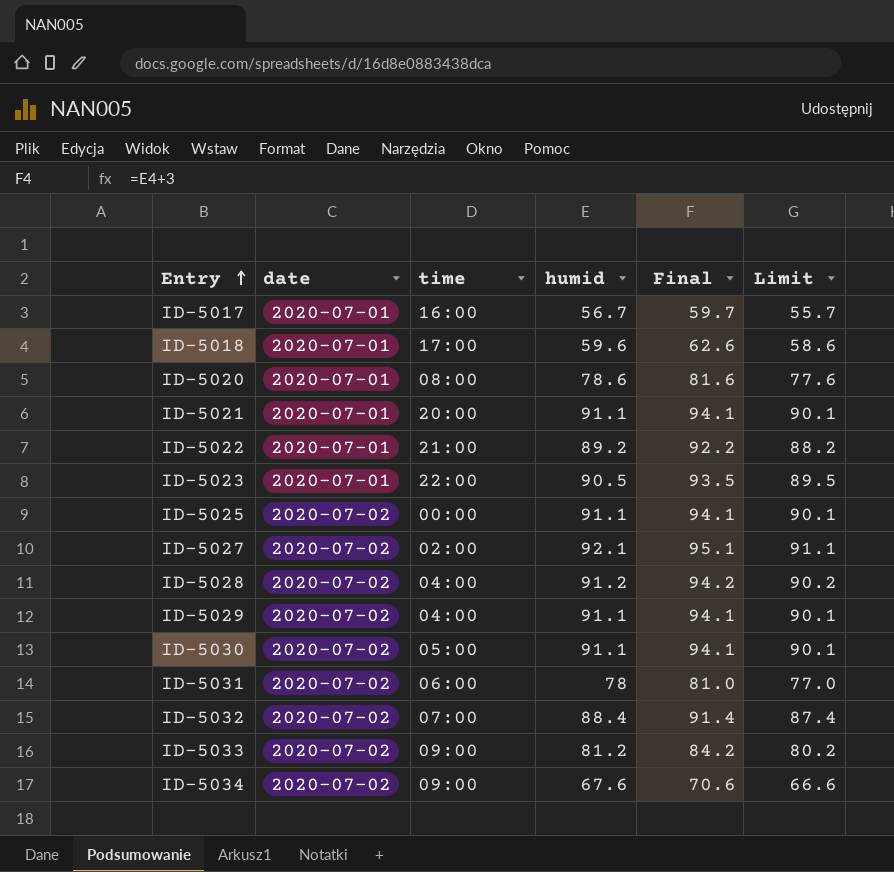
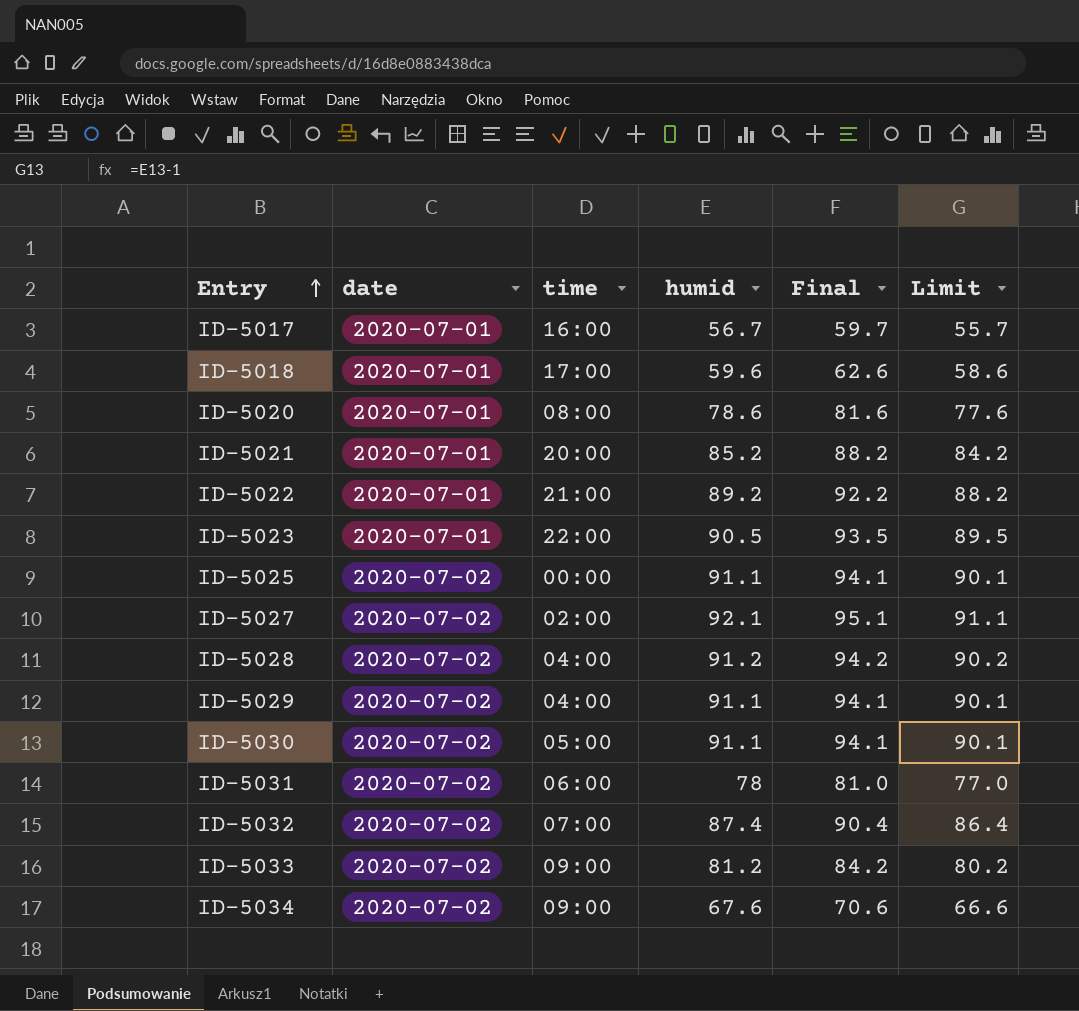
ID-5021 | humid: 91.1 -> 85.2
ID-5021 | Final: 94.1 -> 88.2
ID-5021 | Limit: 90.1 -> 84.2
ID-5032 | humid: 88.4 -> 87.4
ID-5032 | Final: 91.4 -> 90.4
ID-5032 | Limit: 87.4 -> 86.4

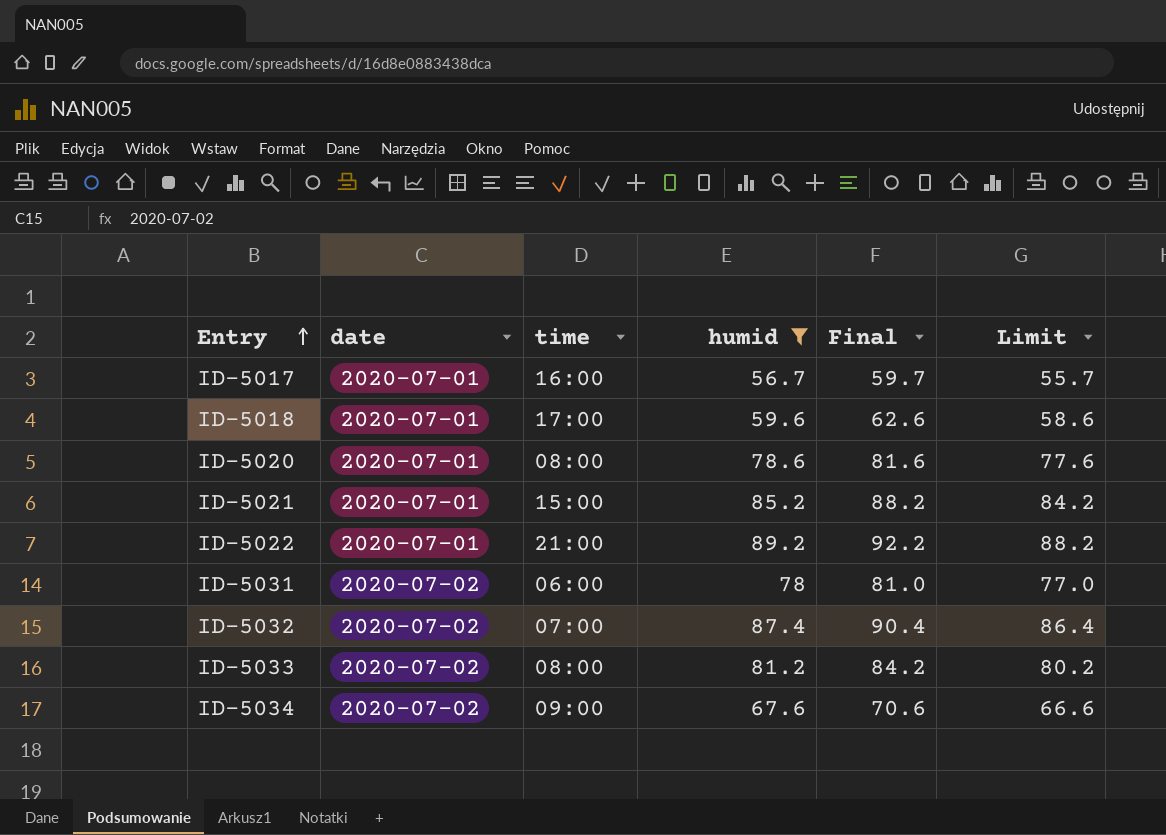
filter: none -> humid <= 89.2
ID-5021 | time: 20:00 -> 15:00
ID-5033 | time: 09:00 -> 08:00

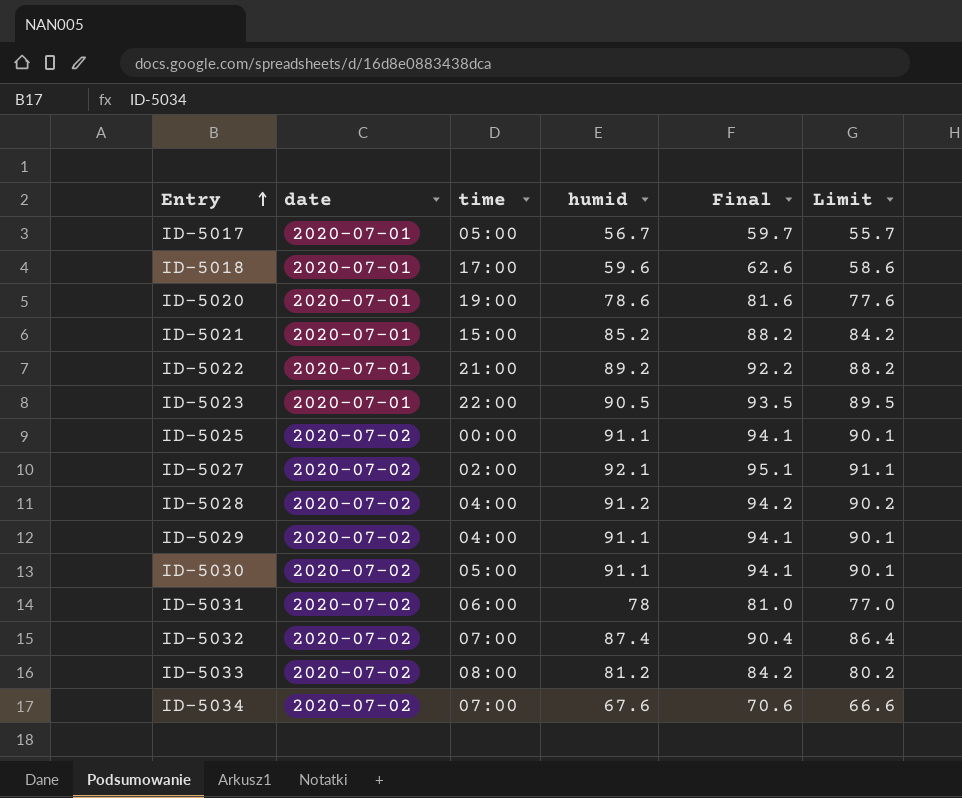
filter: humid <= 89.2 -> none
ID-5017 | time: 16:00 -> 05:00
ID-5020 | time: 08:00 -> 19:00
ID-5034 | time: 09:00 -> 07:00

